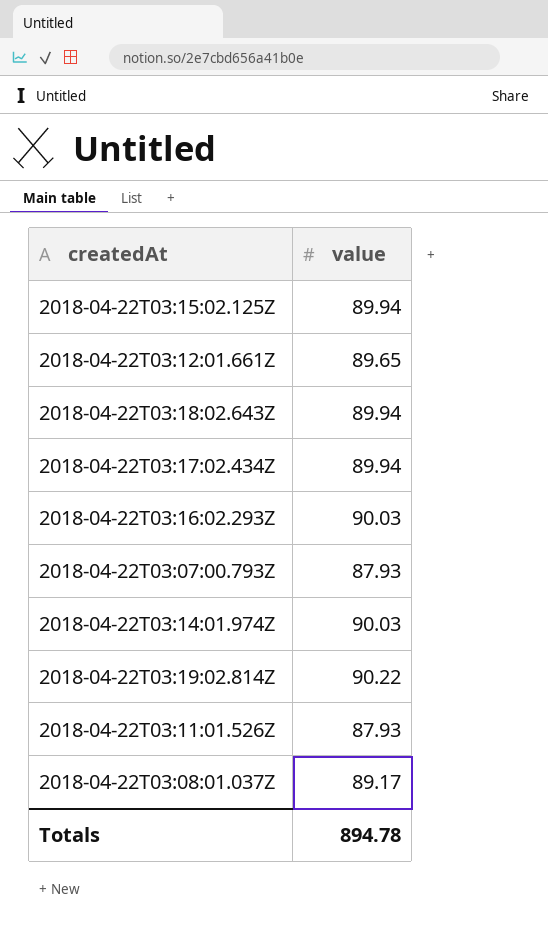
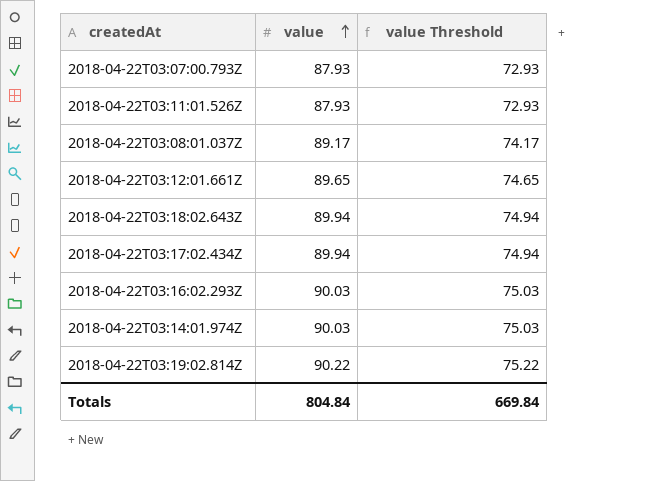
row order: none -> value ascending
column value Threshold | formula: none -> [value] - 15
row 2018-04-22T03:15:02.125Z: 89.94 -> none
Totals | value: 894.78 -> 804.84

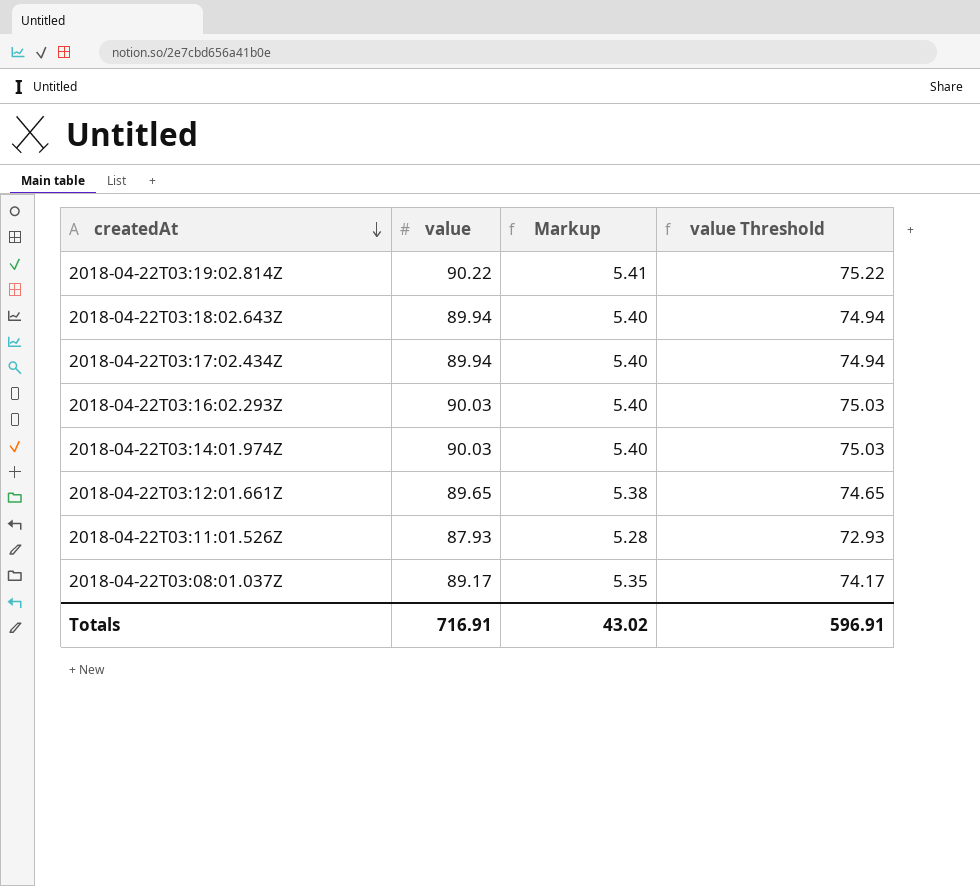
row order: value ascending -> createdAt descending
column Markup | formula: none -> [value] * 0.06
row 2018-04-22T03:07:00.793Z: 87.93 | 72.93 -> none
Totals | value: 804.84 -> 716.91
Totals | value Threshold: 669.84 -> 596.91

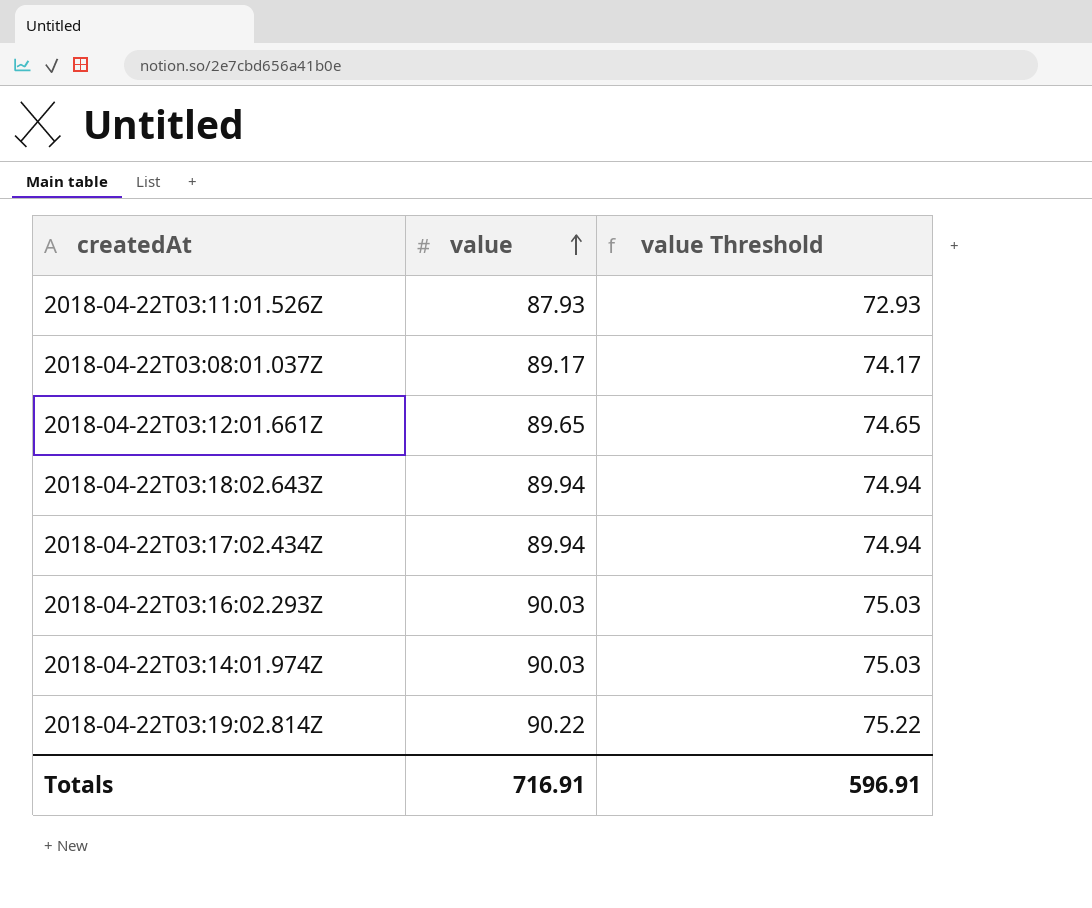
row order: createdAt descending -> value ascending
column Markup | formula: [value] * 0.06 -> none

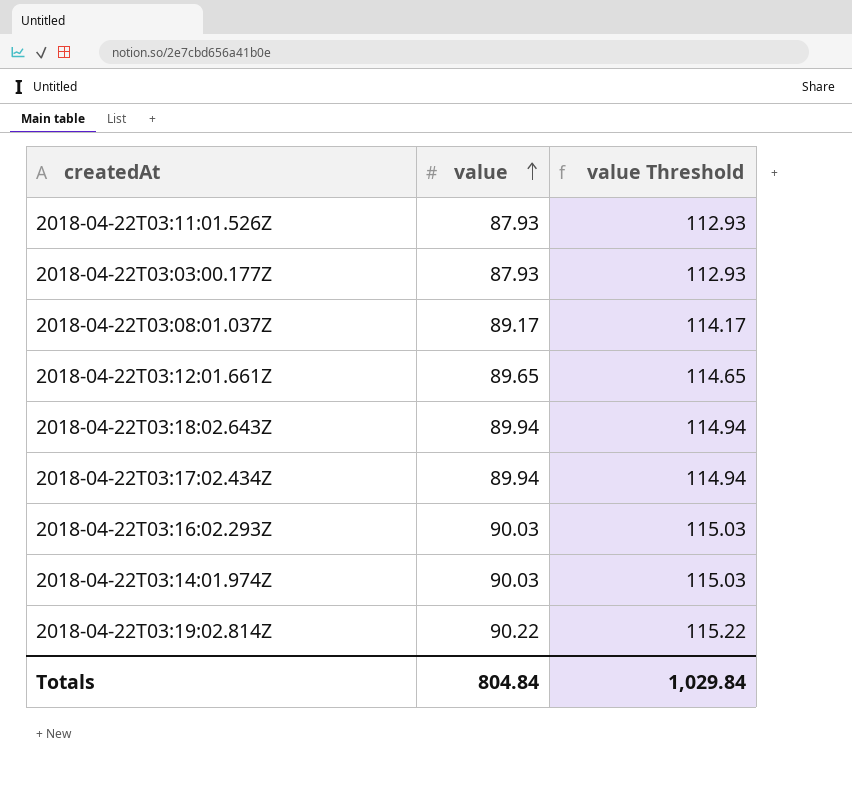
column value Threshold | formula: [value] - 15 -> [value] + 25
row 2018-04-22T03:03:00.177Z: none -> 87.93 | 112.93
Totals | value: 716.91 -> 804.84
Totals | value Threshold: 596.91 -> 1,029.84

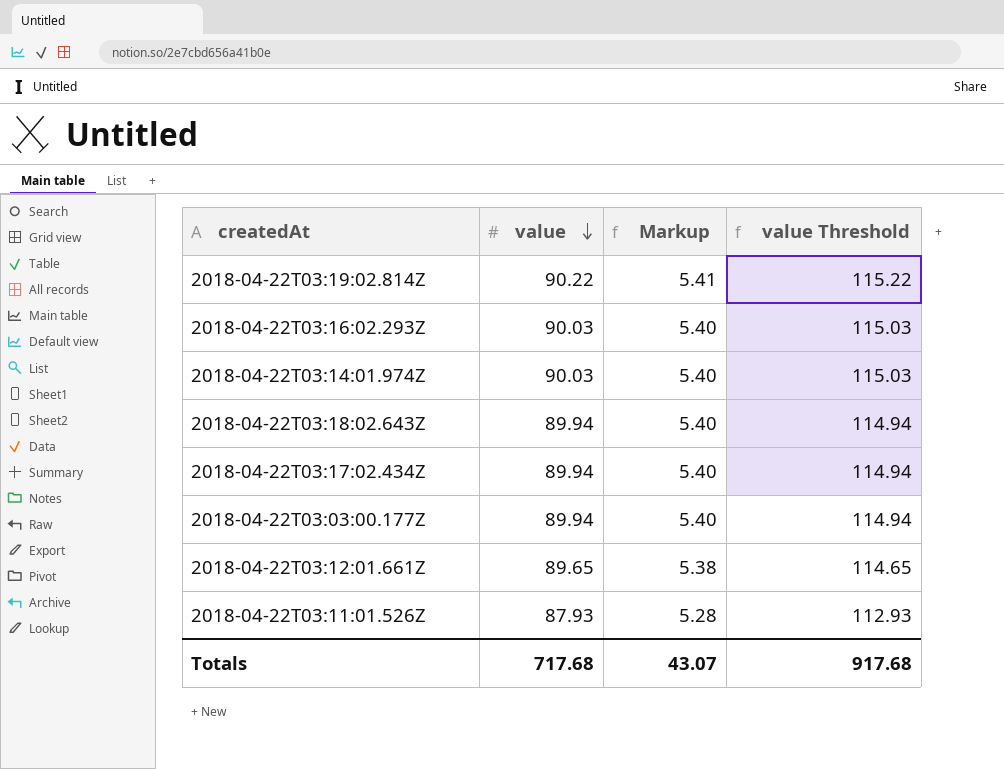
row order: value ascending -> value descending
column Markup | formula: none -> [value] * 0.06
row 2018-04-22T03:08:01.037Z: 89.17 | 114.17 -> none
2018-04-22T03:03:00.177Z | value: 87.93 -> 89.94
2018-04-22T03:03:00.177Z | value Threshold: 112.93 -> 114.94
Totals | value: 804.84 -> 717.68
Totals | value Threshold: 1,029.84 -> 917.68

